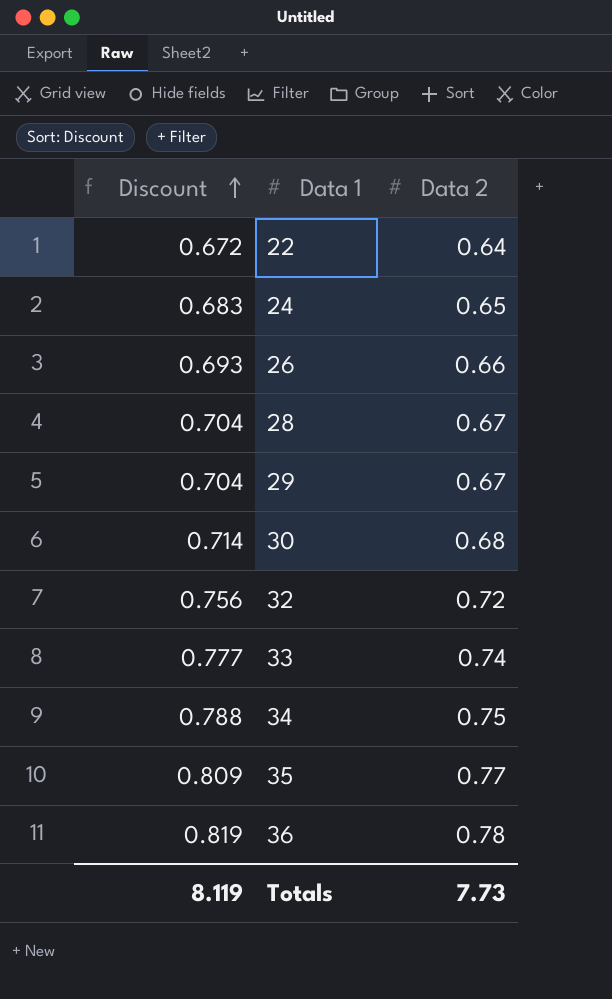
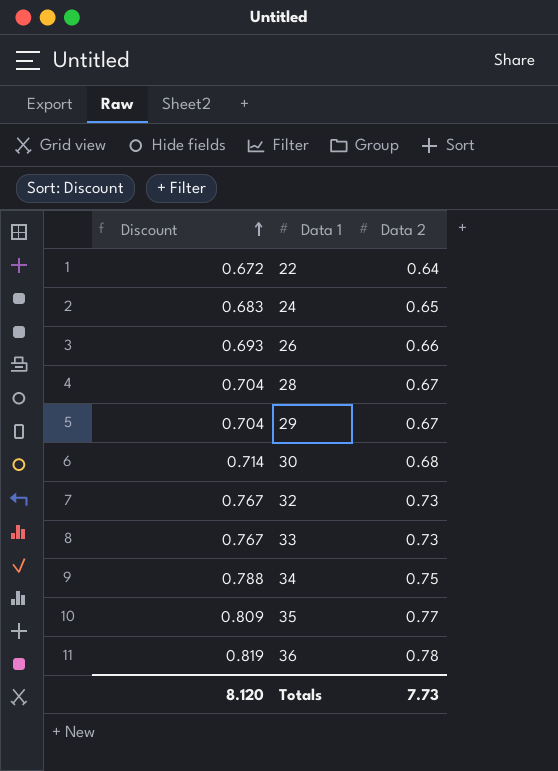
32 | Discount: 0.756 -> 0.767
32 | Data 2: 0.72 -> 0.73
33 | Discount: 0.777 -> 0.767
33 | Data 2: 0.74 -> 0.73
Totals | Discount: 8.119 -> 8.120

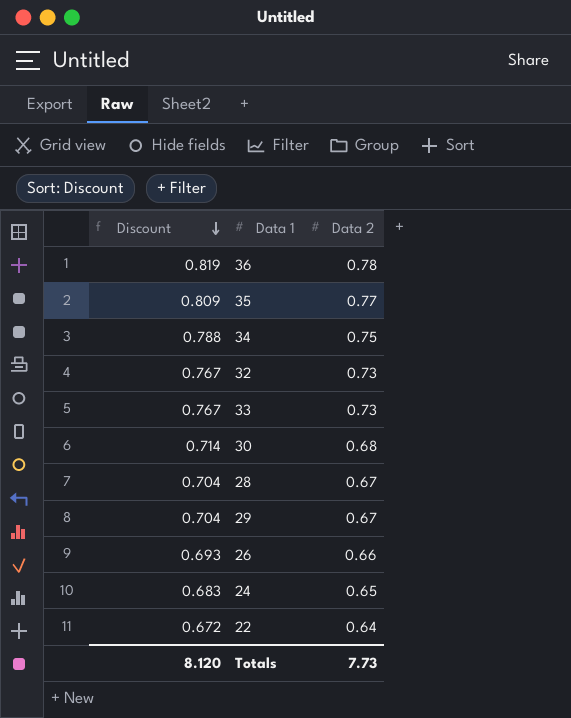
row order: Discount ascending -> Discount descending

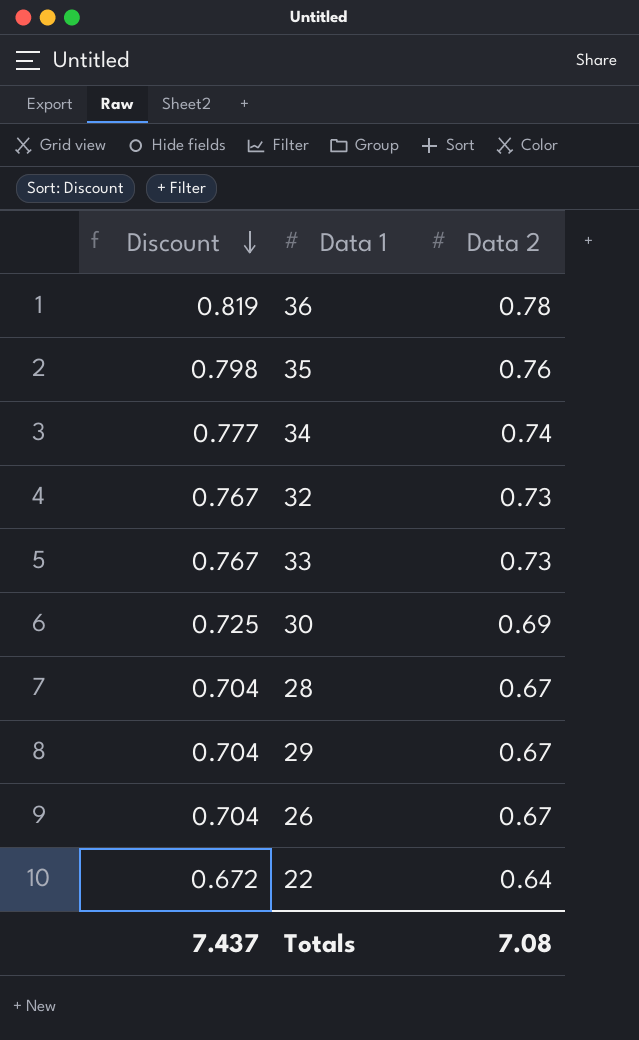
row 24: 0.683 | 0.65 -> none
35 | Discount: 0.809 -> 0.798
35 | Data 2: 0.77 -> 0.76
34 | Discount: 0.788 -> 0.777
34 | Data 2: 0.75 -> 0.74
30 | Discount: 0.714 -> 0.725
30 | Data 2: 0.68 -> 0.69
26 | Discount: 0.693 -> 0.704
26 | Data 2: 0.66 -> 0.67
Totals | Discount: 8.120 -> 7.437
Totals | Data 2: 7.73 -> 7.08

